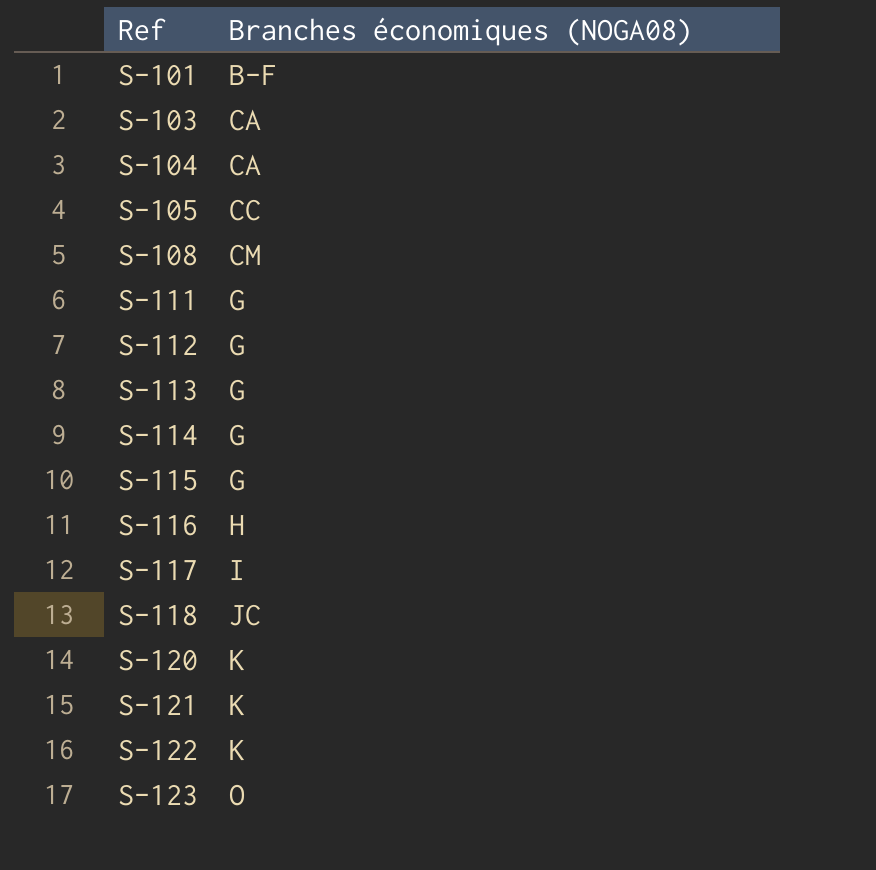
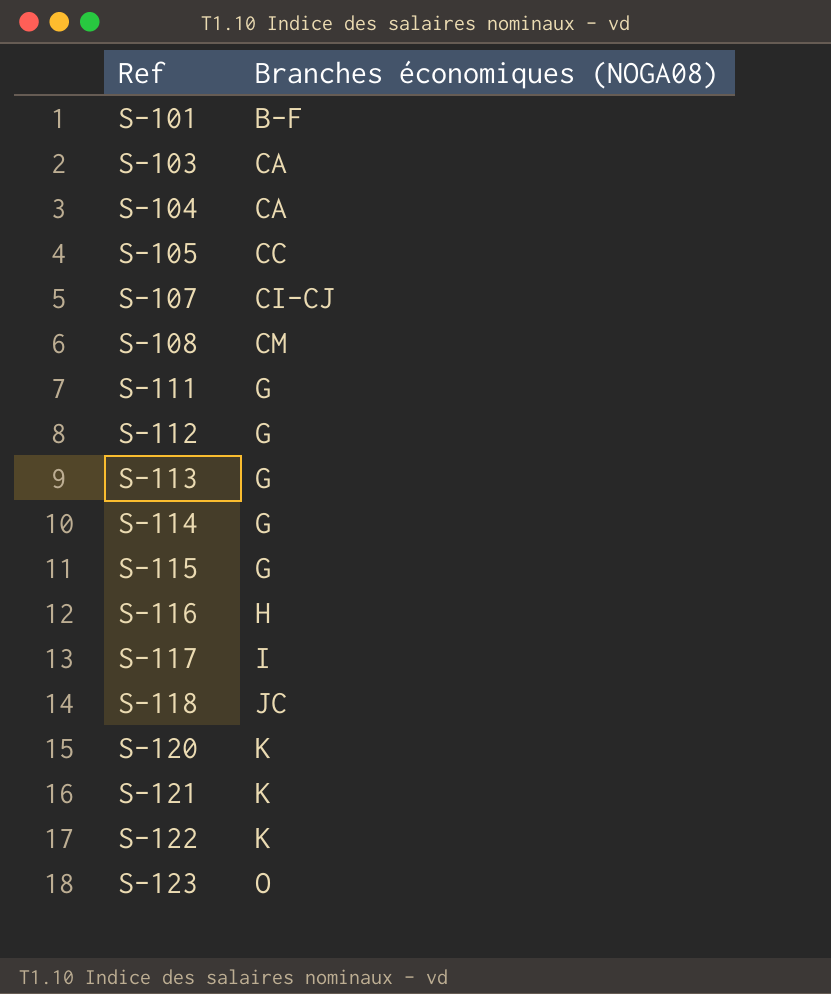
row S-107: none -> CI-CJ

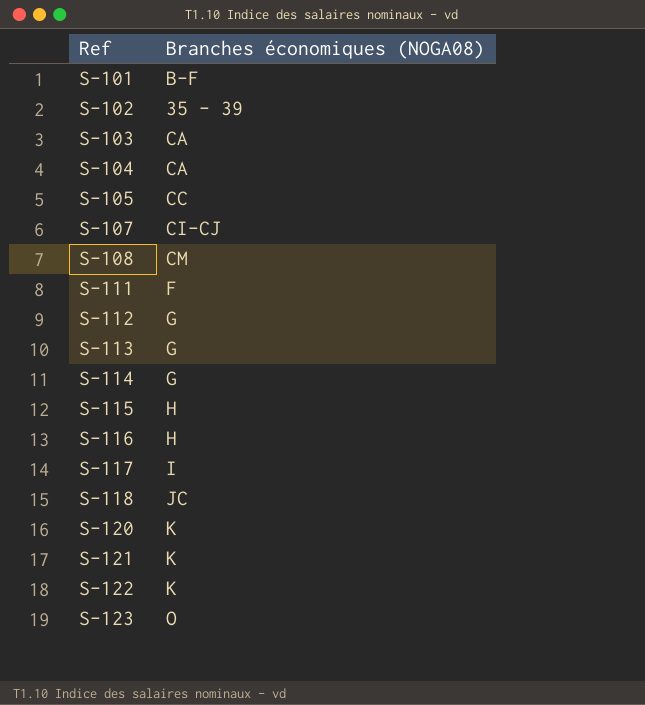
row S-102: none -> 35 - 39
S-111 | Branches économiques (NOGA08): G -> F
S-115 | Branches économiques (NOGA08): G -> H

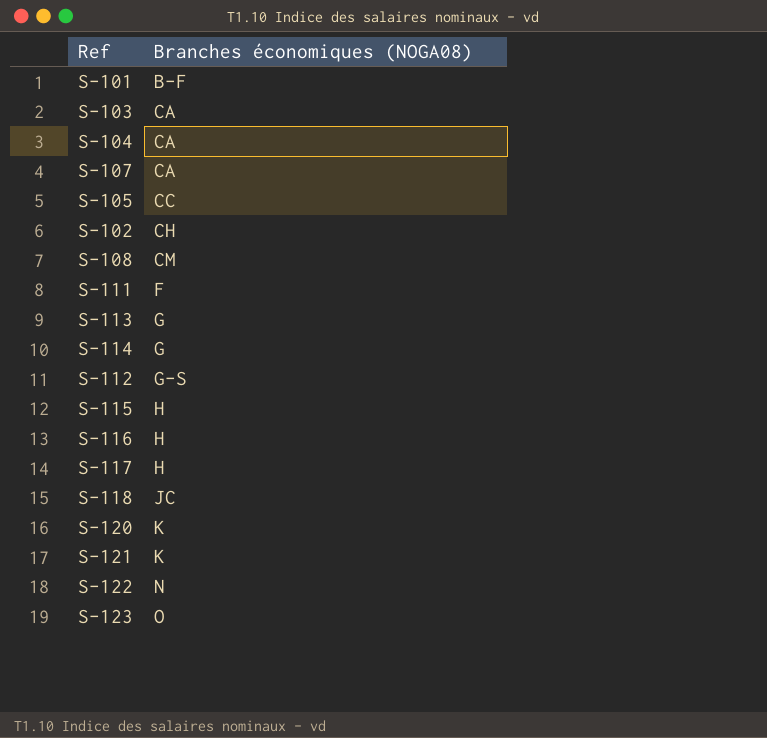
row order: Ref ascending -> Branches économiques (NOGA08) ascending
S-107 | Branches économiques (NOGA08): CI-CJ -> CA
S-102 | Branches économiques (NOGA08): 35 - 39 -> CH
S-112 | Branches économiques (NOGA08): G -> G-S
S-117 | Branches économiques (NOGA08): I -> H
S-122 | Branches économiques (NOGA08): K -> N

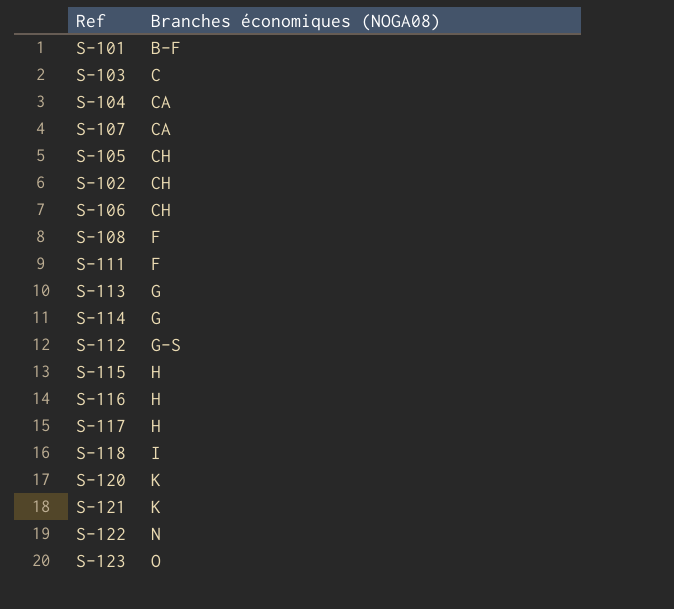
S-103 | Branches économiques (NOGA08): CA -> C
S-105 | Branches économiques (NOGA08): CC -> CH
row S-106: none -> CH
S-108 | Branches économiques (NOGA08): CM -> F
S-118 | Branches économiques (NOGA08): JC -> I

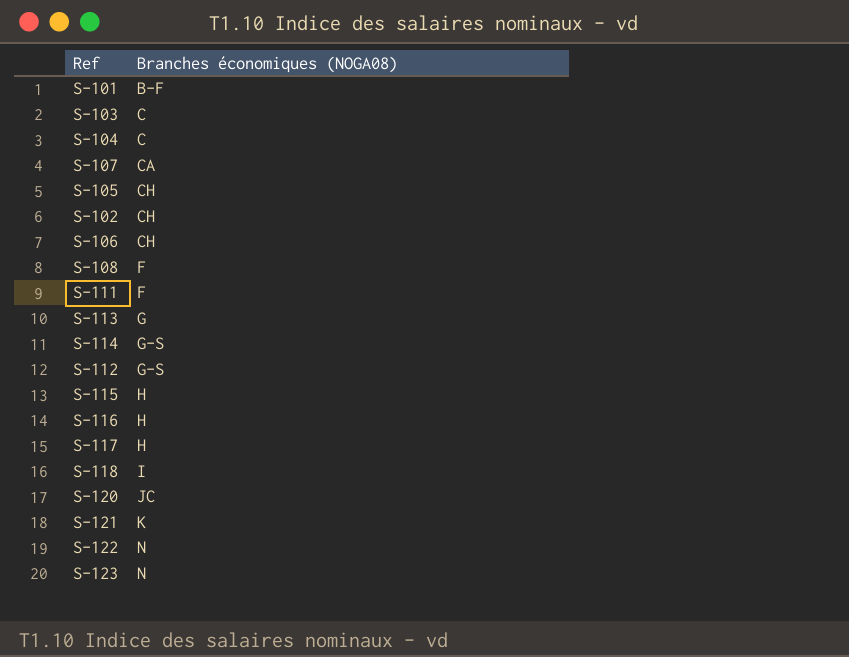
S-104 | Branches économiques (NOGA08): CA -> C
S-114 | Branches économiques (NOGA08): G -> G-S
S-120 | Branches économiques (NOGA08): K -> JC
S-123 | Branches économiques (NOGA08): O -> N

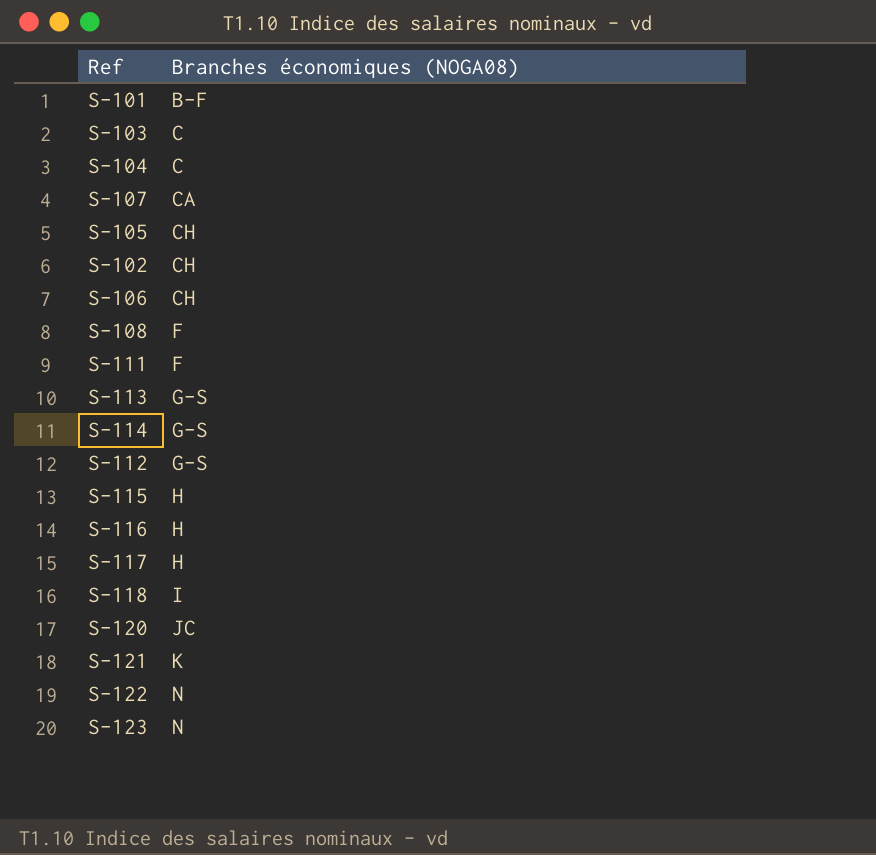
S-113 | Branches économiques (NOGA08): G -> G-S

